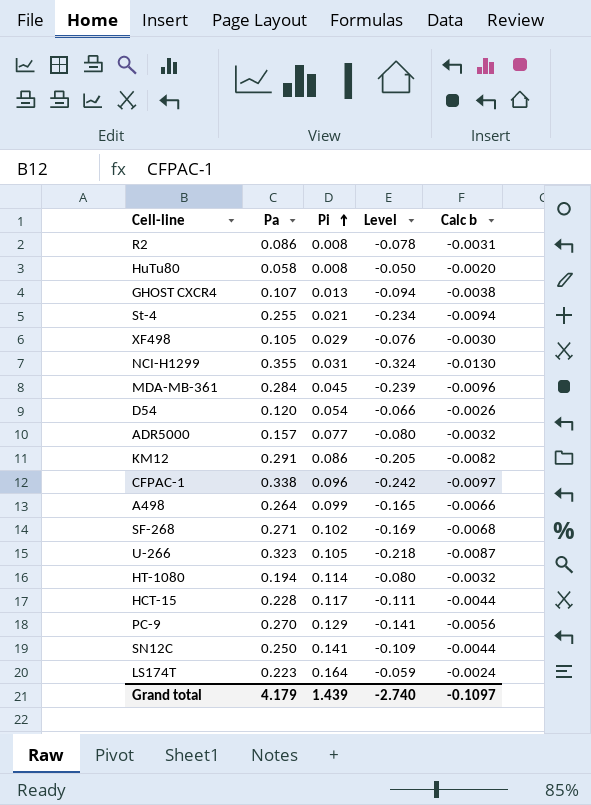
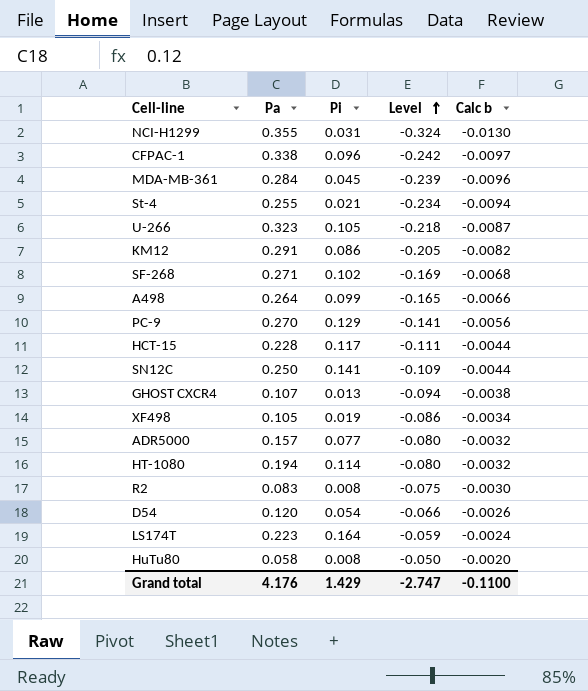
row order: Pi ascending -> Level ascending
XF498 | Pi: 0.029 -> 0.019
XF498 | Level: -0.076 -> -0.086
XF498 | Calc b: -0.0030 -> -0.0034
R2 | Pa: 0.086 -> 0.083
R2 | Level: -0.078 -> -0.075
R2 | Calc b: -0.0031 -> -0.0030
Grand total | Pa: 4.179 -> 4.176
Grand total | Pi: 1.439 -> 1.429
Grand total | Level: -2.740 -> -2.747
Grand total | Calc b: -0.1097 -> -0.1100

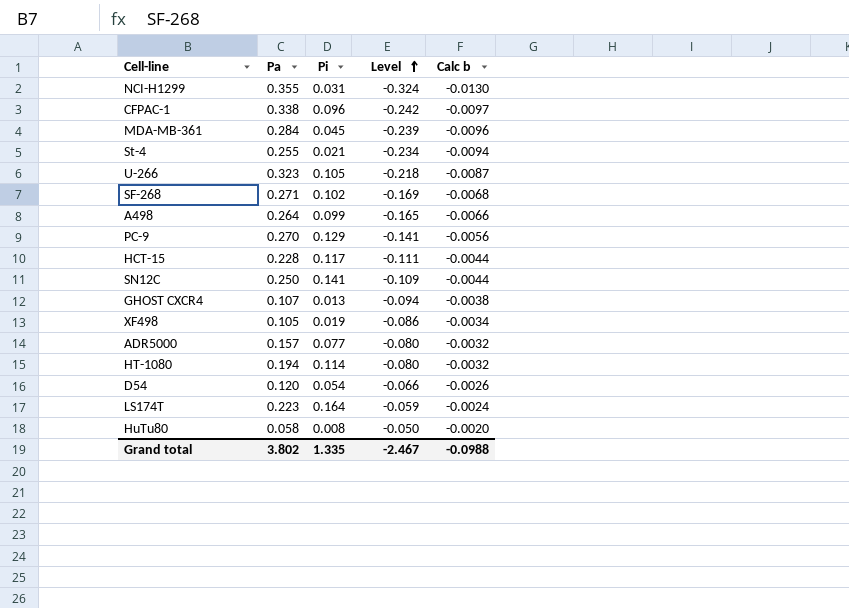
row KM12: 0.291 | 0.086 | -0.205 | -0.0082 -> none
row R2: 0.083 | 0.008 | -0.075 | -0.0030 -> none
Grand total | Pa: 4.176 -> 3.802
Grand total | Pi: 1.429 -> 1.335
Grand total | Level: -2.747 -> -2.467
Grand total | Calc b: -0.1100 -> -0.0988

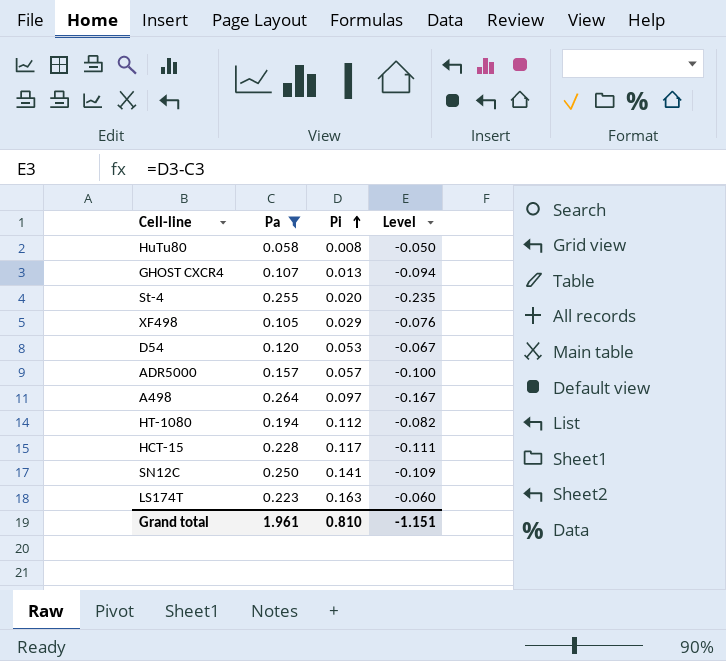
filter: none -> Pa <= 0.264
row order: Level ascending -> Pi ascending
column Calc b | formula: [Level] * 0.04 -> none
St-4 | Pi: 0.021 -> 0.020
St-4 | Level: -0.234 -> -0.235
XF498 | Pi: 0.019 -> 0.029
XF498 | Level: -0.086 -> -0.076
D54 | Pi: 0.054 -> 0.053
D54 | Level: -0.066 -> -0.067
ADR5000 | Pi: 0.077 -> 0.057
ADR5000 | Level: -0.080 -> -0.100
A498 | Pi: 0.099 -> 0.097
A498 | Level: -0.165 -> -0.167
HT-1080 | Pi: 0.114 -> 0.112
HT-1080 | Level: -0.080 -> -0.082
LS174T | Pi: 0.164 -> 0.163
LS174T | Level: -0.059 -> -0.060
Grand total | Pa: 3.802 -> 1.961
Grand total | Pi: 1.335 -> 0.810
Grand total | Level: -2.467 -> -1.151

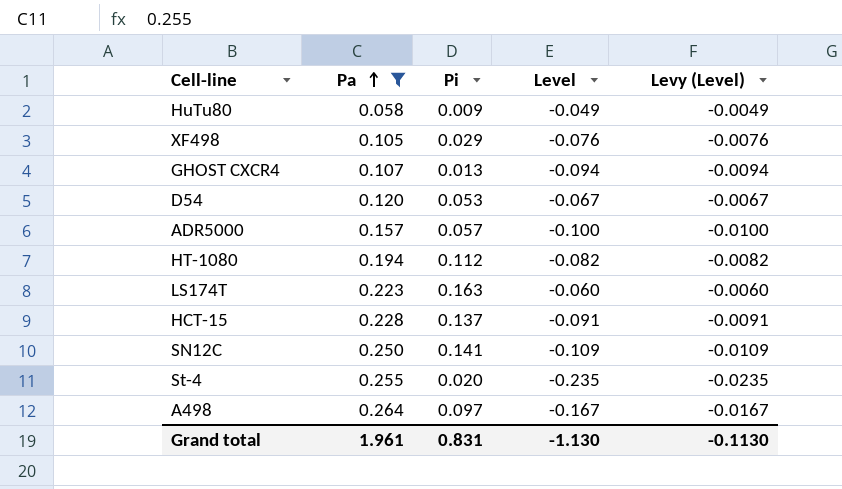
row order: Pi ascending -> Pa ascending
column Levy (Level) | formula: none -> [Level] * 0.1
HuTu80 | Pi: 0.008 -> 0.009
HuTu80 | Level: -0.050 -> -0.049
HCT-15 | Pi: 0.117 -> 0.137
HCT-15 | Level: -0.111 -> -0.091
Grand total | Pi: 0.810 -> 0.831
Grand total | Level: -1.151 -> -1.130

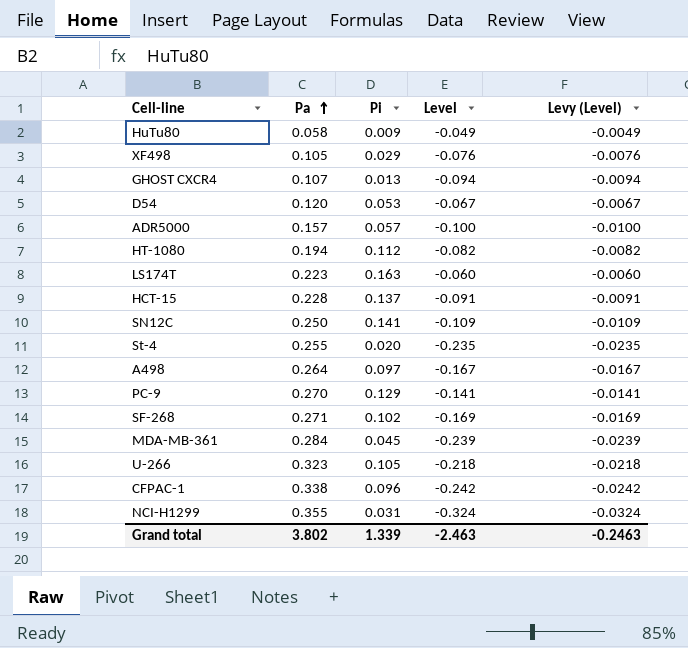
filter: Pa <= 0.264 -> none
Grand total | Pa: 1.961 -> 3.802
Grand total | Pi: 0.831 -> 1.339
Grand total | Level: -1.130 -> -2.463
Grand total | Levy (Level): -0.1130 -> -0.2463

